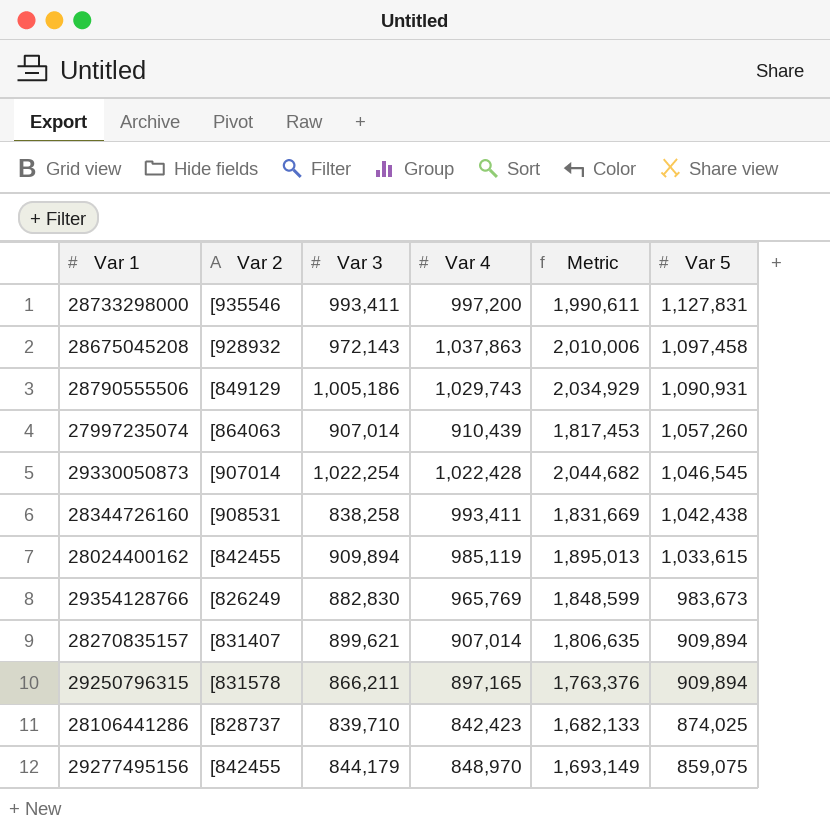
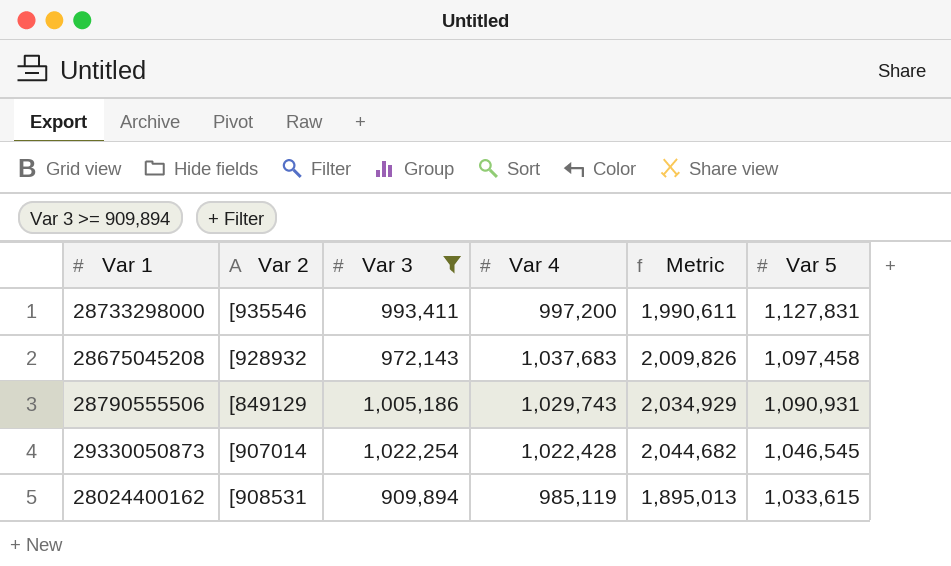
filter: none -> Var 3 >= 909,894
28675045208 | Var 4: 1,037,863 -> 1,037,683
28675045208 | Metric: 2,010,006 -> 2,009,826
28024400162 | Var 2: [842455 -> [908531

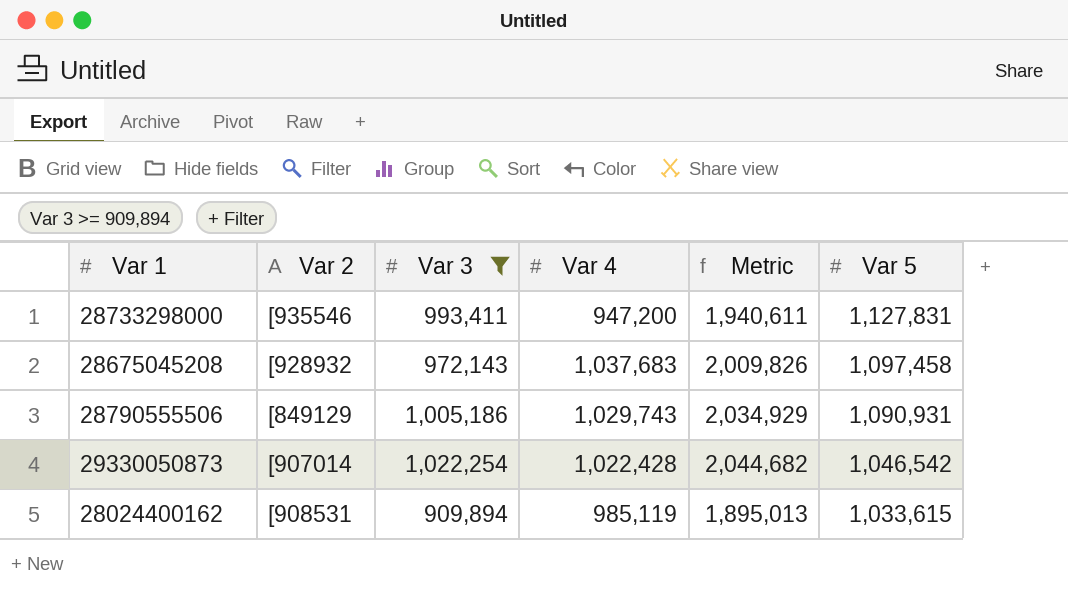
28733298000 | Var 4: 997,200 -> 947,200
28733298000 | Metric: 1,990,611 -> 1,940,611
29330050873 | Var 5: 1,046,545 -> 1,046,542

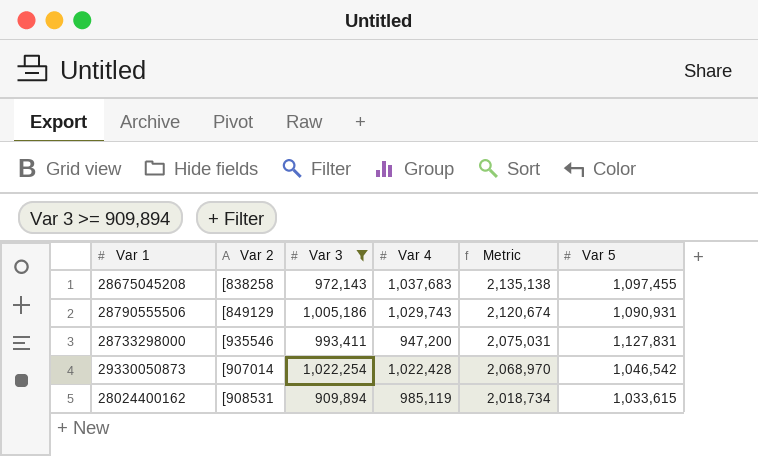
row order: Var 5 descending -> Metric descending
column Metric | formula: [Var 3] + [Var 4] -> [Var 4] + [Var 5]
28675045208 | Var 2: [928932 -> [838258
28675045208 | Var 5: 1,097,458 -> 1,097,455

